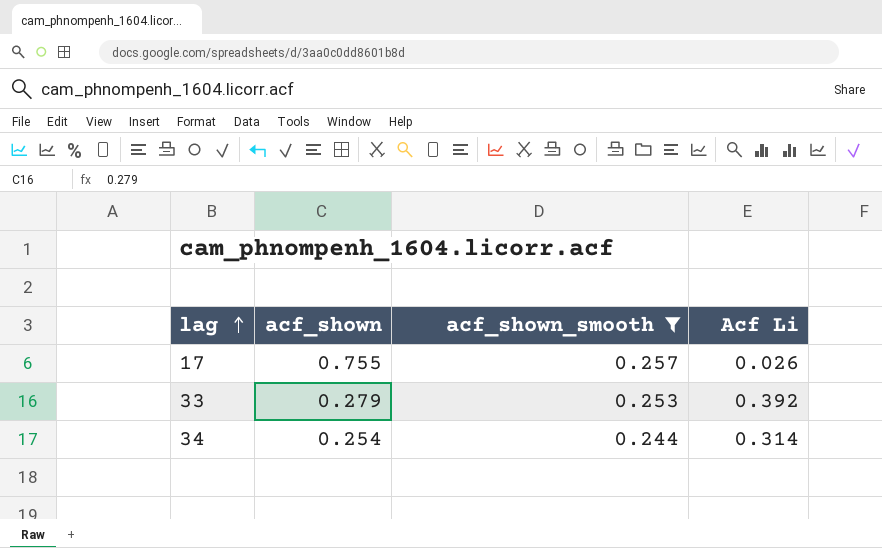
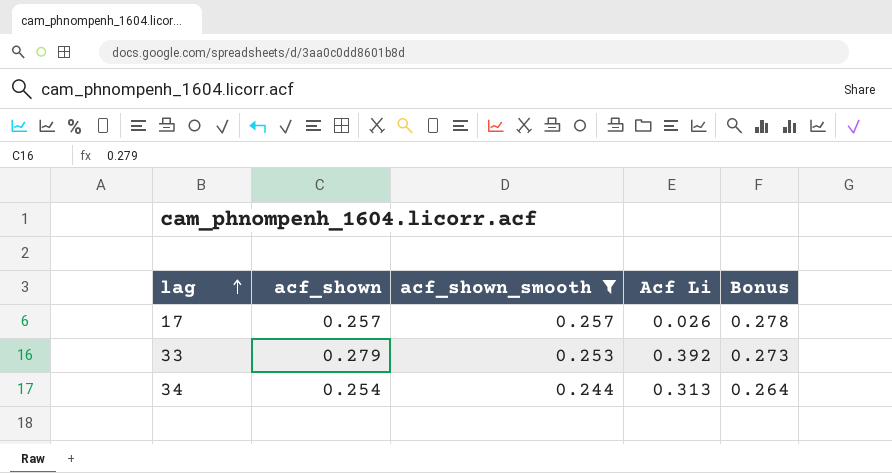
column Bonus | formula: none -> [acf_shown_smooth] * 1.08
17 | acf_shown: 0.755 -> 0.257
34 | Acf Li: 0.314 -> 0.313

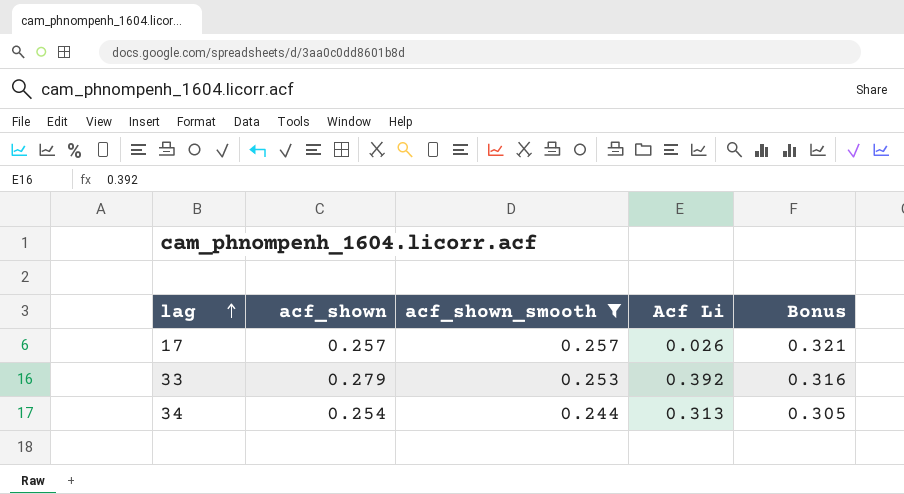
column Bonus | formula: [acf_shown_smooth] * 1.08 -> [acf_shown_smooth] * 1.25

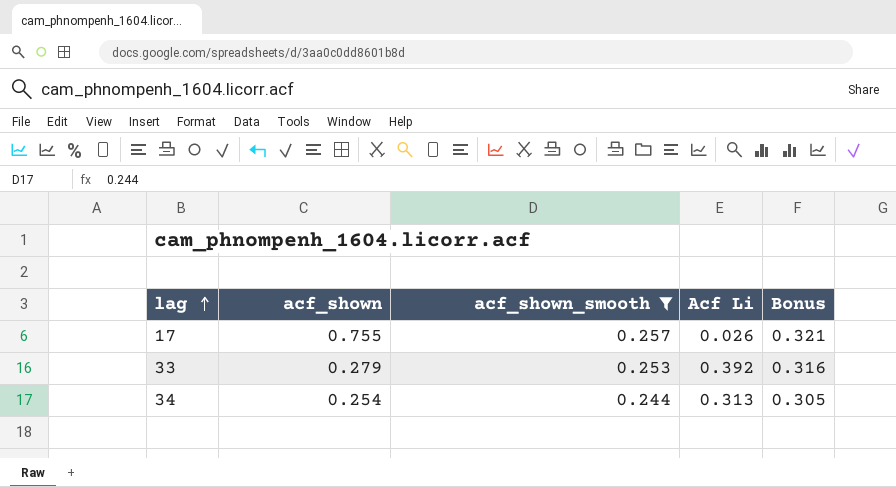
17 | acf_shown: 0.257 -> 0.755

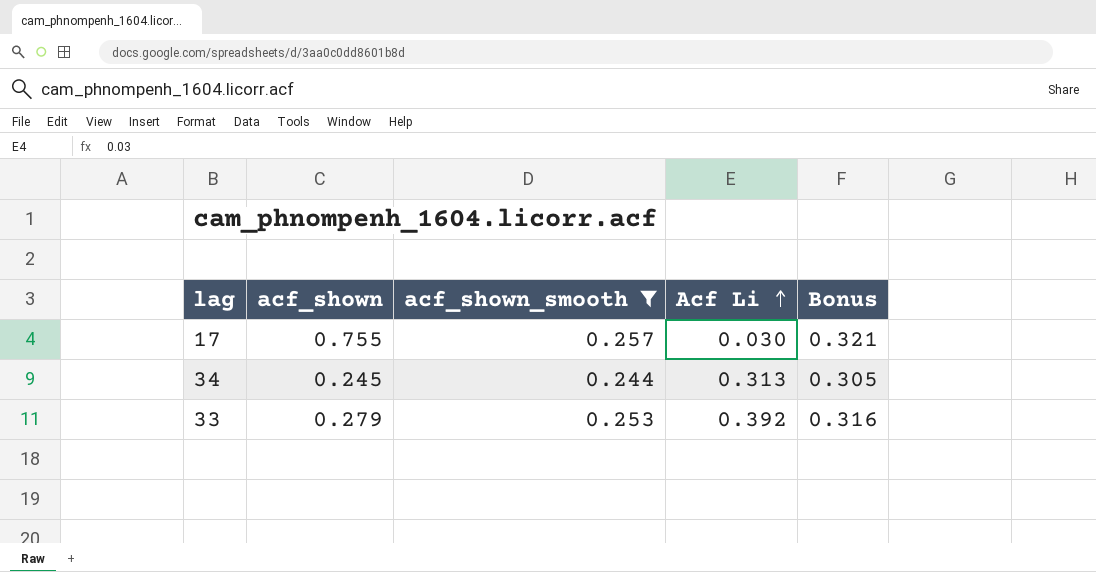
row order: lag ascending -> Acf Li ascending
17 | Acf Li: 0.026 -> 0.030
34 | acf_shown: 0.254 -> 0.245

